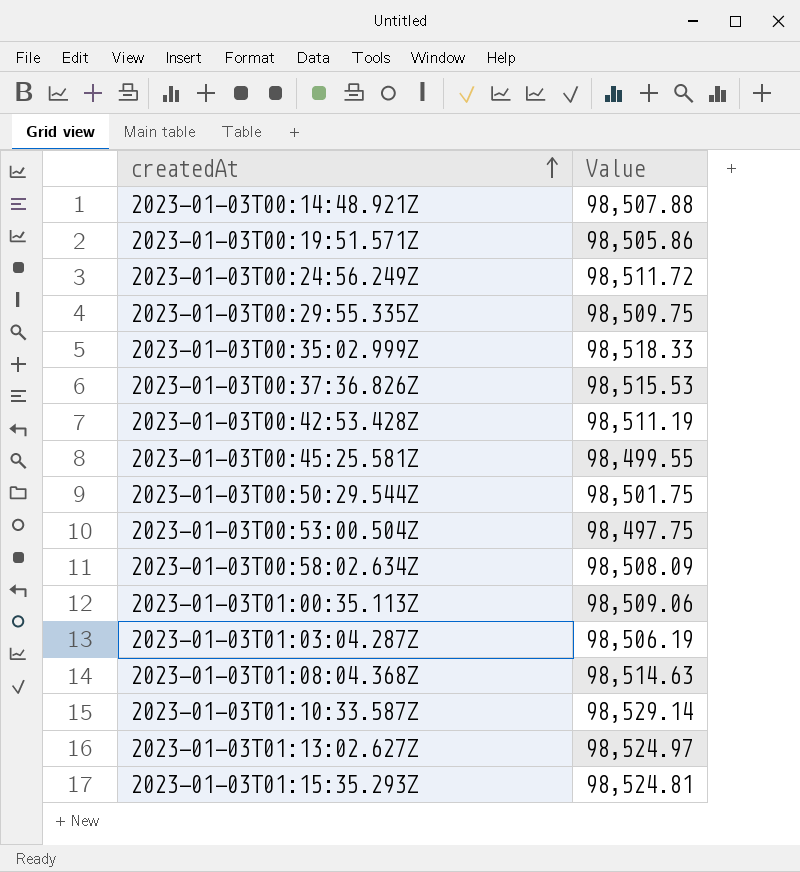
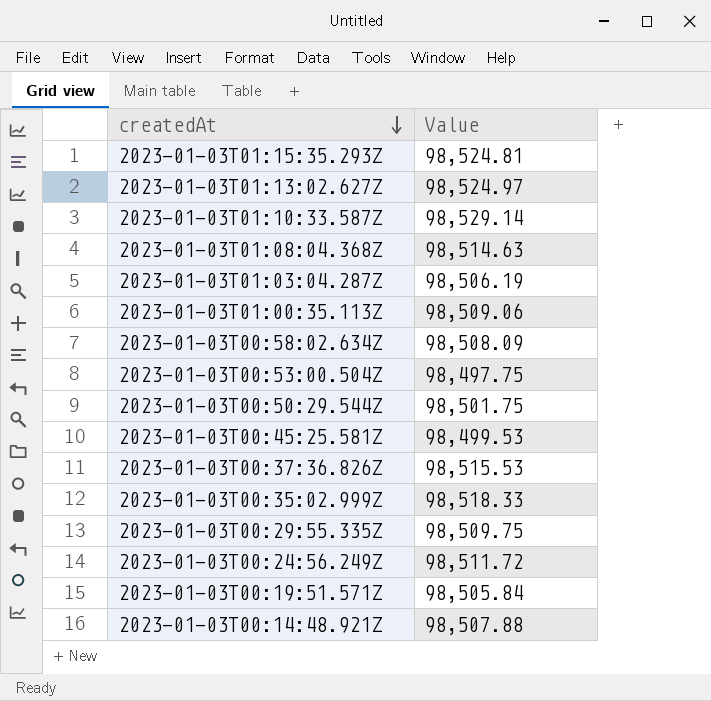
row order: createdAt ascending -> createdAt descending
row 2023-01-03T00:42:53.428Z: 98,511.19 -> none
2023-01-03T00:45:25.581Z | Value: 98,499.55 -> 98,499.53
2023-01-03T00:19:51.571Z | Value: 98,505.86 -> 98,505.84

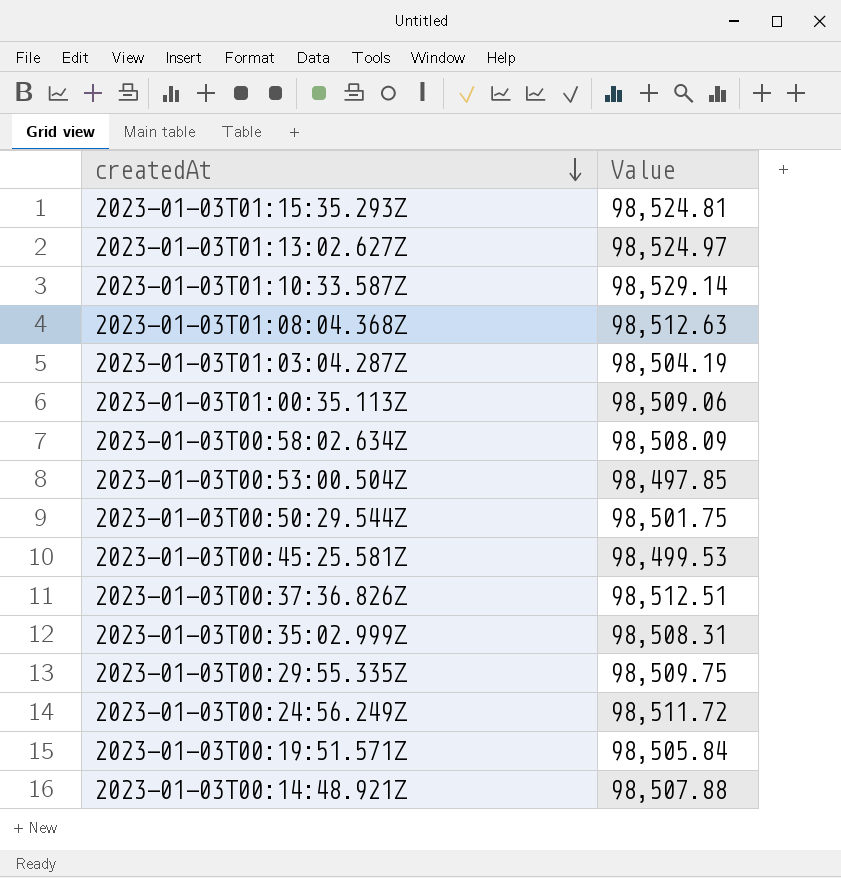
2023-01-03T01:08:04.368Z | Value: 98,514.63 -> 98,512.63
2023-01-03T01:03:04.287Z | Value: 98,506.19 -> 98,504.19
2023-01-03T00:53:00.504Z | Value: 98,497.75 -> 98,497.85
2023-01-03T00:37:36.826Z | Value: 98,515.53 -> 98,512.51
2023-01-03T00:35:02.999Z | Value: 98,518.33 -> 98,508.31

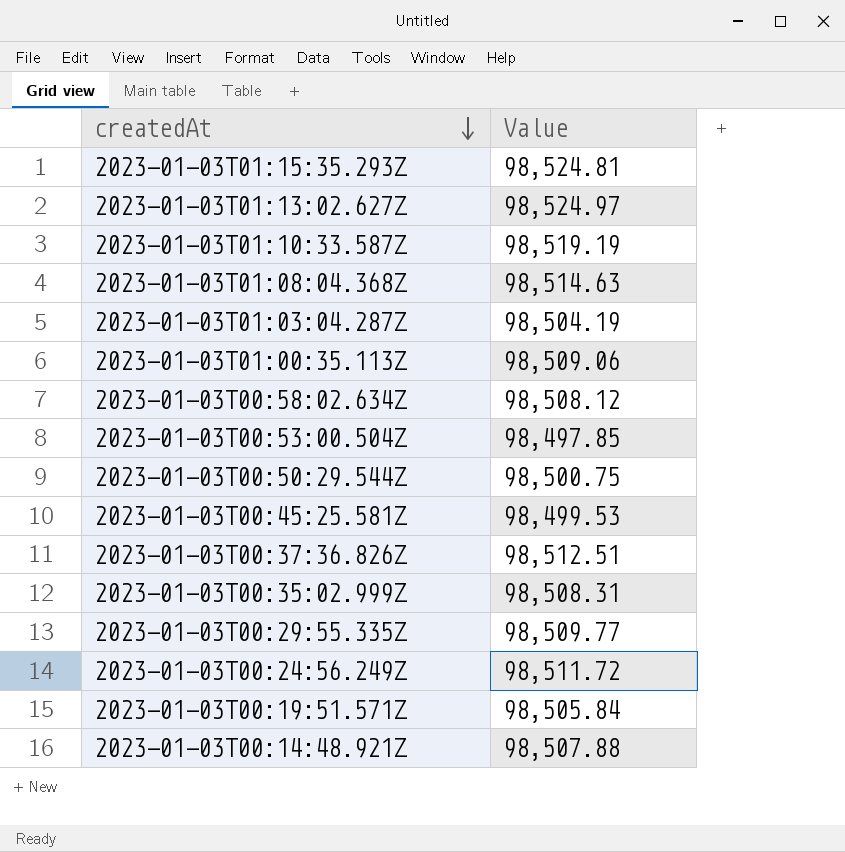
2023-01-03T01:10:33.587Z | Value: 98,529.14 -> 98,519.19
2023-01-03T01:08:04.368Z | Value: 98,512.63 -> 98,514.63
2023-01-03T00:58:02.634Z | Value: 98,508.09 -> 98,508.12
2023-01-03T00:50:29.544Z | Value: 98,501.75 -> 98,500.75
2023-01-03T00:29:55.335Z | Value: 98,509.75 -> 98,509.77

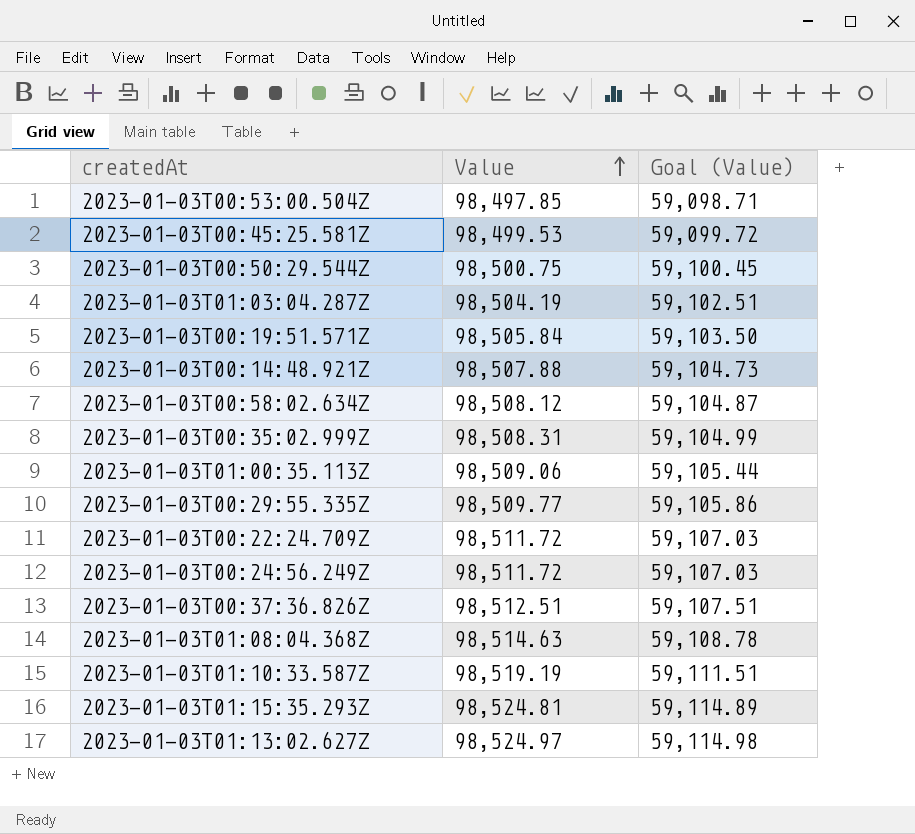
row order: createdAt descending -> Value ascending
column Goal (Value) | formula: none -> [Value] * 0.6
row 2023-01-03T00:22:24.709Z: none -> 98,511.72 | 59,107.03

